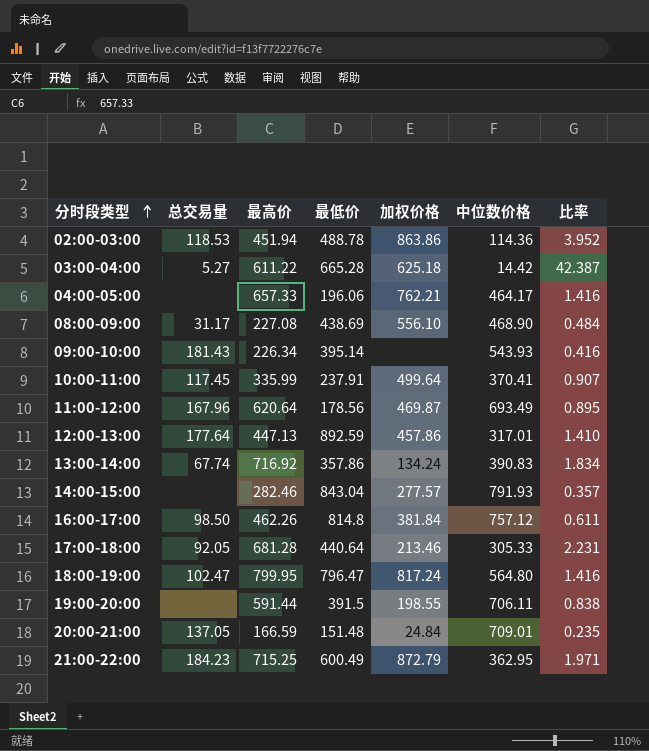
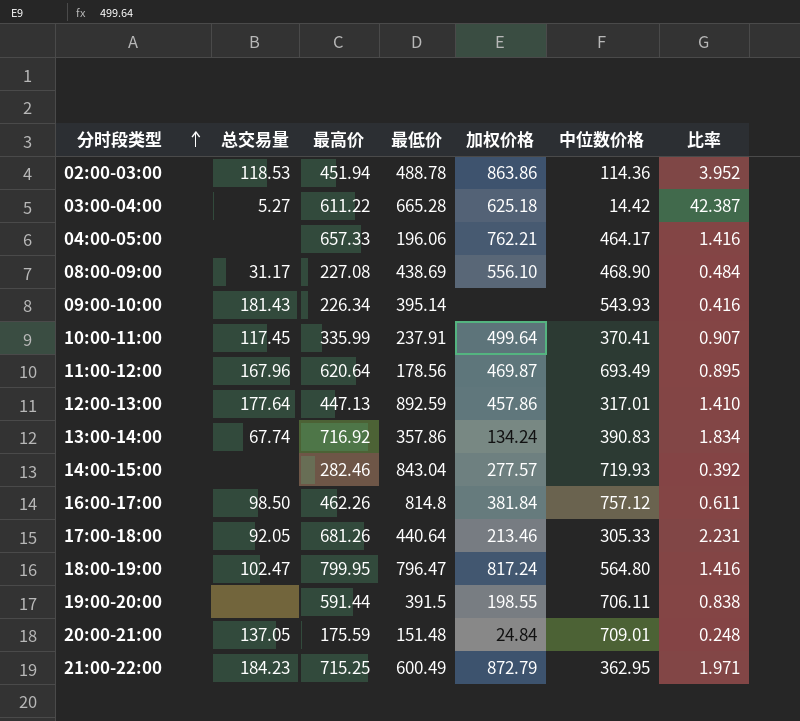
14:00-15:00 | 中位数价格: 791.93 -> 719.93
14:00-15:00 | 比率: 0.357 -> 0.392
17:00-18:00 | 最高价: 681.28 -> 681.26
20:00-21:00 | 最高价: 166.59 -> 175.59
20:00-21:00 | 比率: 0.235 -> 0.248

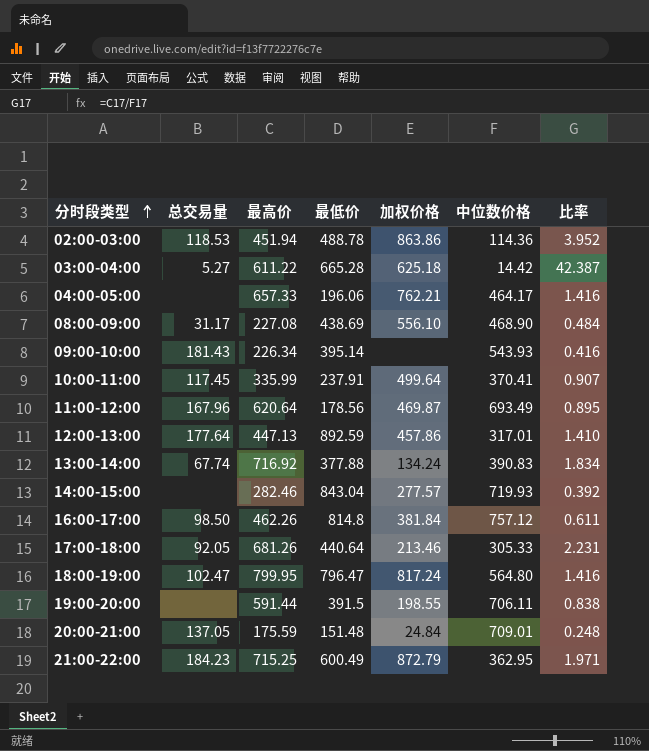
13:00-14:00 | 最低价: 357.86 -> 377.88

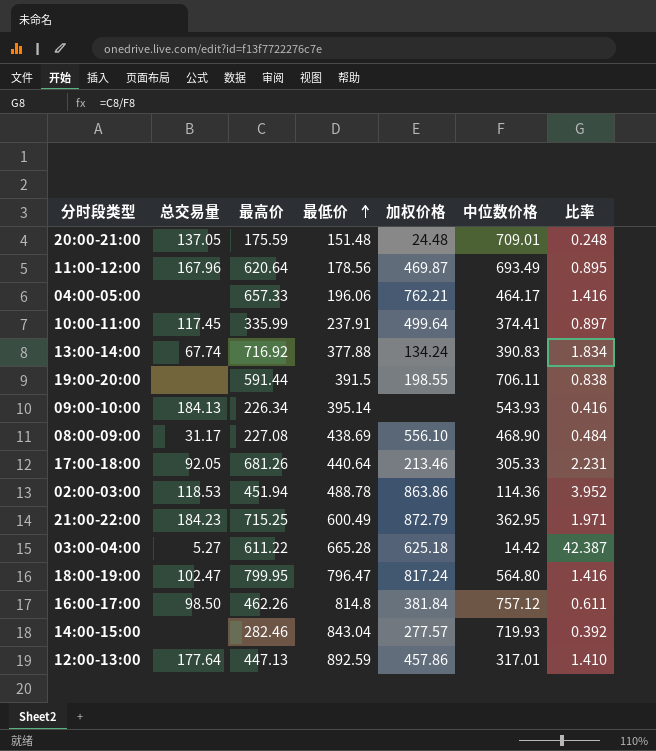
row order: 分时段类型 ascending -> 最低价 ascending
20:00-21:00 | 加权价格: 24.84 -> 24.48
10:00-11:00 | 中位数价格: 370.41 -> 374.41
10:00-11:00 | 比率: 0.907 -> 0.897
09:00-10:00 | 总交易量: 181.43 -> 184.13

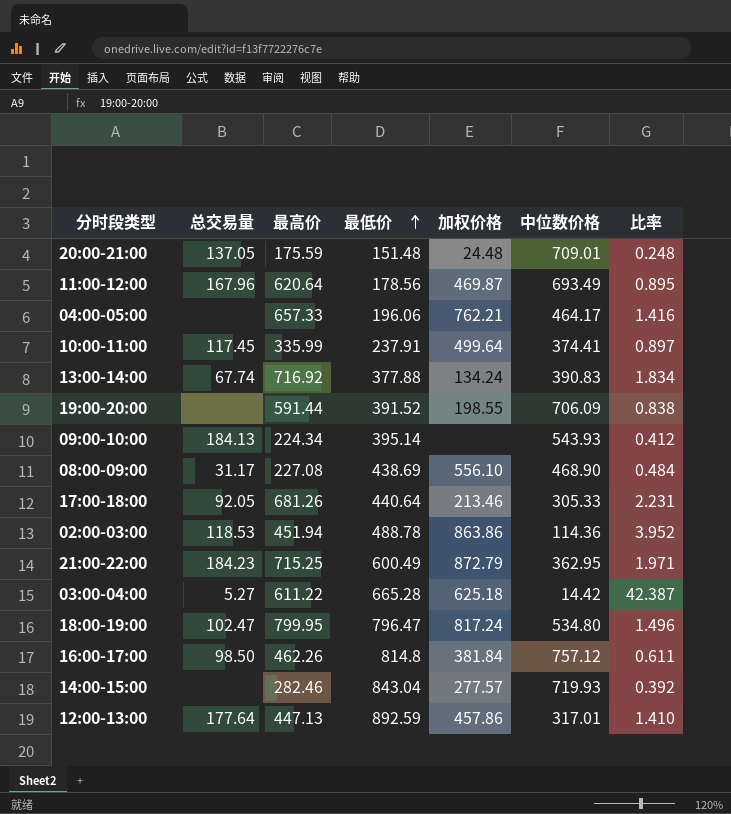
19:00-20:00 | 最低价: 391.5 -> 391.52
19:00-20:00 | 中位数价格: 706.11 -> 706.09
09:00-10:00 | 最高价: 226.34 -> 224.34
09:00-10:00 | 比率: 0.416 -> 0.412
18:00-19:00 | 中位数价格: 564.80 -> 534.80
18:00-19:00 | 比率: 1.416 -> 1.496

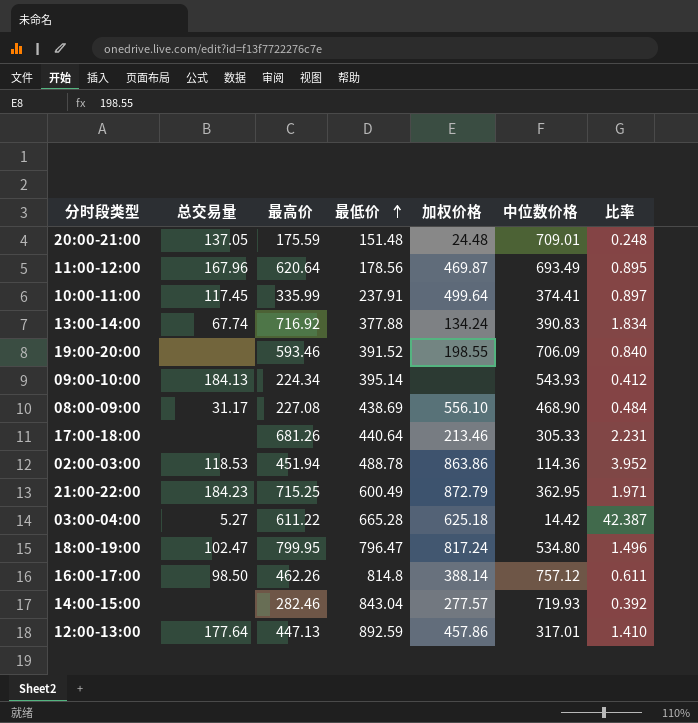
row 04:00-05:00: none | 657.33 | 196.06 | 762.21 | 464.17 | 1.416 -> none
19:00-20:00 | 最高价: 591.44 -> 593.46
19:00-20:00 | 比率: 0.838 -> 0.840
17:00-18:00 | 总交易量: 92.05 -> none
16:00-17:00 | 加权价格: 381.84 -> 388.14

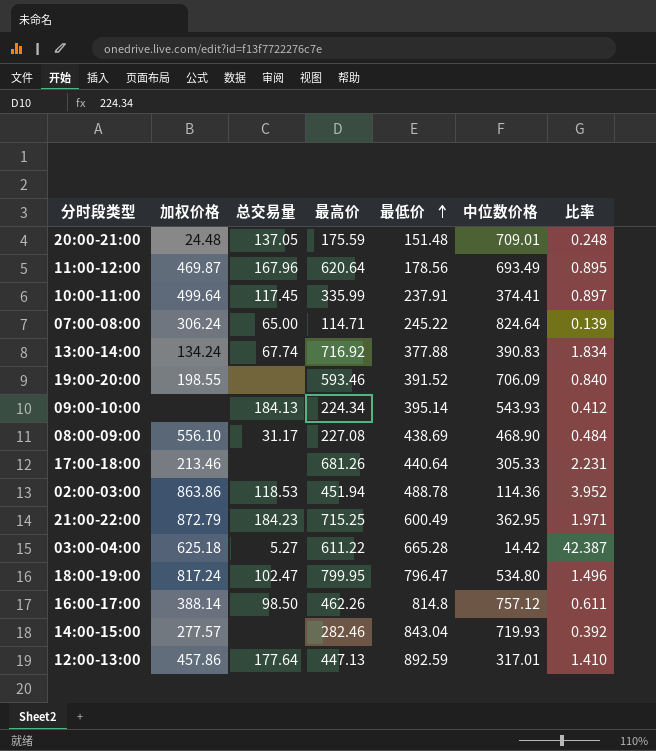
column 加权价格 | position: 5 -> 2
row 07:00-08:00: none -> 306.24 | 65.00 | 114.71 | 245.22 | 824.64 | 0.139

